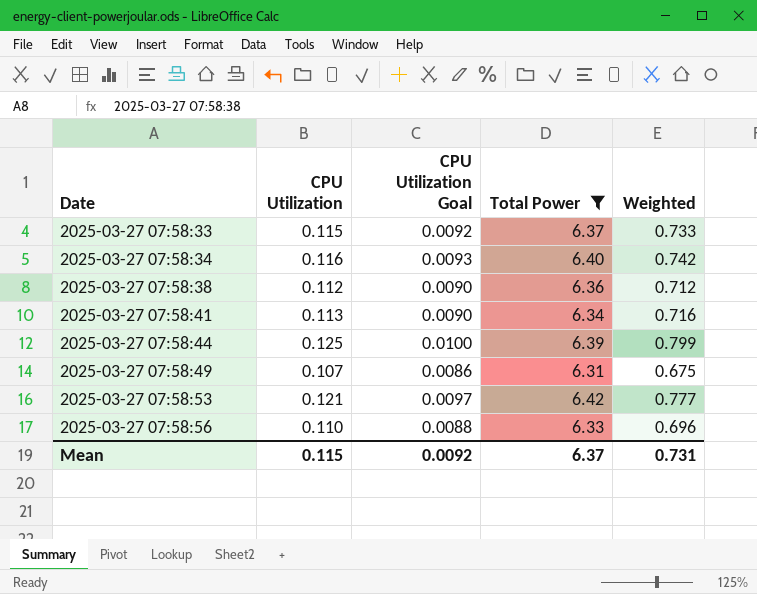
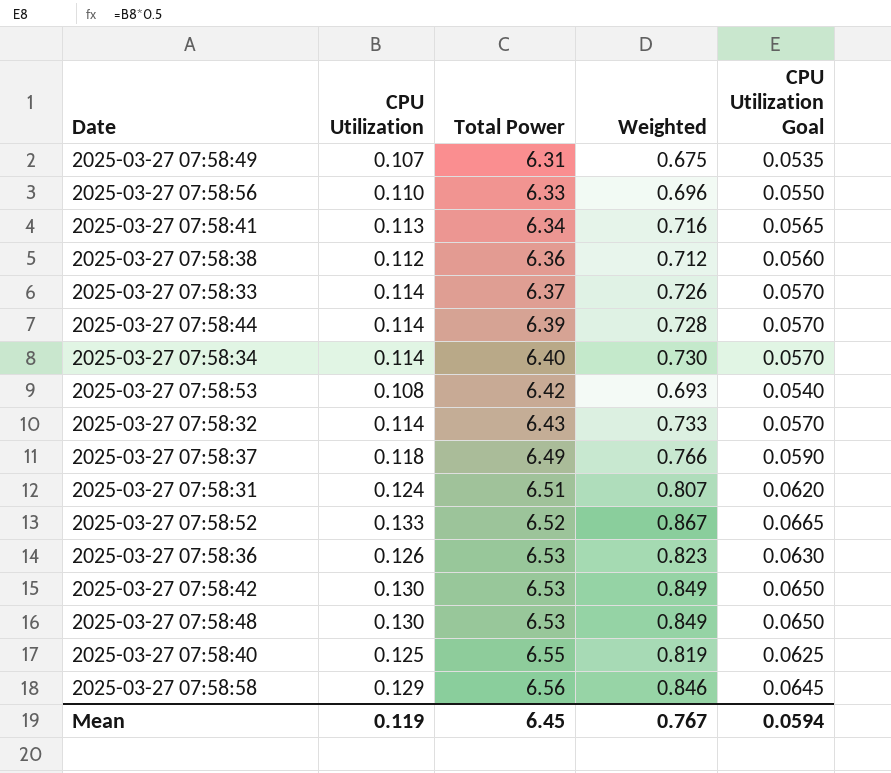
filter: Total Power <= 6.42 -> none
row order: Date ascending -> Total Power ascending
column CPU Utilization Goal | formula: [CPU Utilization] * 0.08 -> [CPU Utilization] * 0.5
column CPU Utilization Goal | position: 3 -> 5
2025-03-27 07:58:33 | CPU Utilization: 0.115 -> 0.114
2025-03-27 07:58:33 | Weighted: 0.733 -> 0.726
2025-03-27 07:58:44 | CPU Utilization: 0.125 -> 0.114
2025-03-27 07:58:44 | Weighted: 0.799 -> 0.728
2025-03-27 07:58:34 | CPU Utilization: 0.116 -> 0.114
2025-03-27 07:58:34 | Weighted: 0.742 -> 0.730
2025-03-27 07:58:53 | CPU Utilization: 0.121 -> 0.108
2025-03-27 07:58:53 | Weighted: 0.777 -> 0.693
Mean | CPU Utilization: 0.115 -> 0.119
Mean | Total Power: 6.37 -> 6.45
Mean | Weighted: 0.731 -> 0.767
Mean | CPU Utilization Goal: 0.0092 -> 0.0594

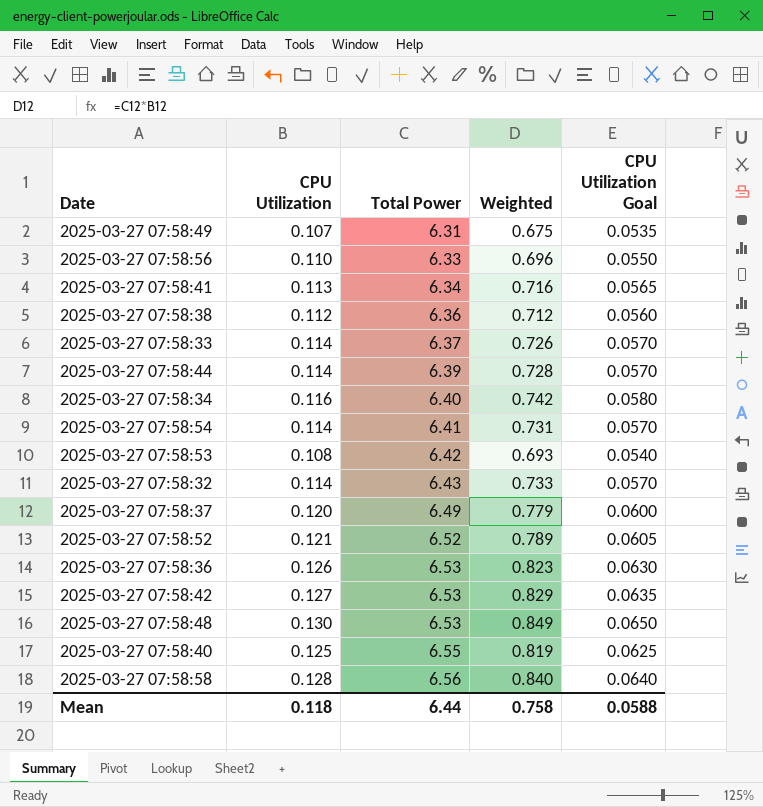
row 2025-03-27 07:58:31: 0.124 | 6.51 | 0.807 | 0.0620 -> none
2025-03-27 07:58:34 | CPU Utilization: 0.114 -> 0.116
2025-03-27 07:58:34 | Weighted: 0.730 -> 0.742
2025-03-27 07:58:34 | CPU Utilization Goal: 0.0570 -> 0.0580
row 2025-03-27 07:58:54: none -> 0.114 | 6.41 | 0.731 | 0.0570
2025-03-27 07:58:37 | CPU Utilization: 0.118 -> 0.120
2025-03-27 07:58:37 | Weighted: 0.766 -> 0.779
2025-03-27 07:58:37 | CPU Utilization Goal: 0.0590 -> 0.0600
2025-03-27 07:58:52 | CPU Utilization: 0.133 -> 0.121
2025-03-27 07:58:52 | Weighted: 0.867 -> 0.789
2025-03-27 07:58:52 | CPU Utilization Goal: 0.0665 -> 0.0605
2025-03-27 07:58:42 | CPU Utilization: 0.130 -> 0.127
2025-03-27 07:58:42 | Weighted: 0.849 -> 0.829
2025-03-27 07:58:42 | CPU Utilization Goal: 0.0650 -> 0.0635
2025-03-27 07:58:58 | CPU Utilization: 0.129 -> 0.128
2025-03-27 07:58:58 | Weighted: 0.846 -> 0.840
2025-03-27 07:58:58 | CPU Utilization Goal: 0.0645 -> 0.0640
Mean | CPU Utilization: 0.119 -> 0.118
Mean | Total Power: 6.45 -> 6.44
Mean | Weighted: 0.767 -> 0.758
Mean | CPU Utilization Goal: 0.0594 -> 0.0588

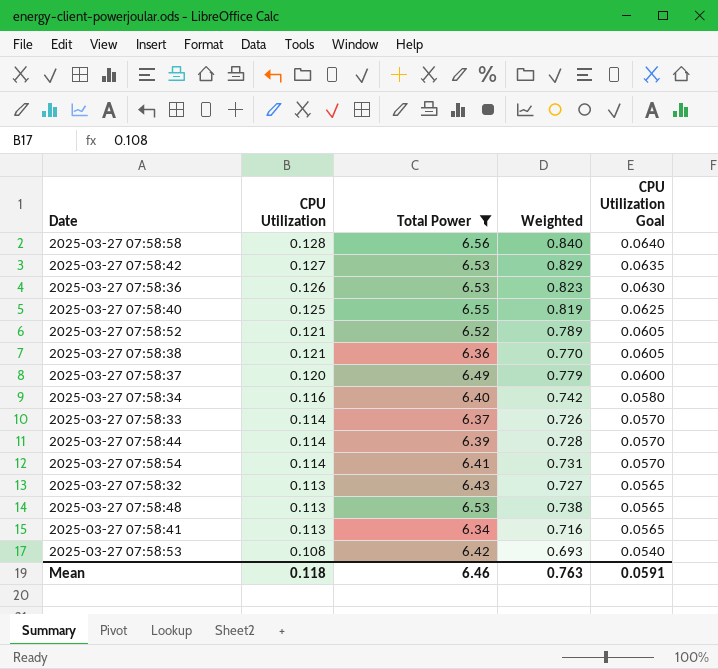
filter: none -> Total Power >= 6.34
row order: Total Power ascending -> CPU Utilization descending
2025-03-27 07:58:38 | CPU Utilization: 0.112 -> 0.121
2025-03-27 07:58:38 | Weighted: 0.712 -> 0.770
2025-03-27 07:58:38 | CPU Utilization Goal: 0.0560 -> 0.0605
2025-03-27 07:58:32 | CPU Utilization: 0.114 -> 0.113
2025-03-27 07:58:32 | Weighted: 0.733 -> 0.727
2025-03-27 07:58:32 | CPU Utilization Goal: 0.0570 -> 0.0565
2025-03-27 07:58:48 | CPU Utilization: 0.130 -> 0.113
2025-03-27 07:58:48 | Weighted: 0.849 -> 0.738
2025-03-27 07:58:48 | CPU Utilization Goal: 0.0650 -> 0.0565
Mean | Total Power: 6.44 -> 6.46
Mean | Weighted: 0.758 -> 0.763
Mean | CPU Utilization Goal: 0.0588 -> 0.0591

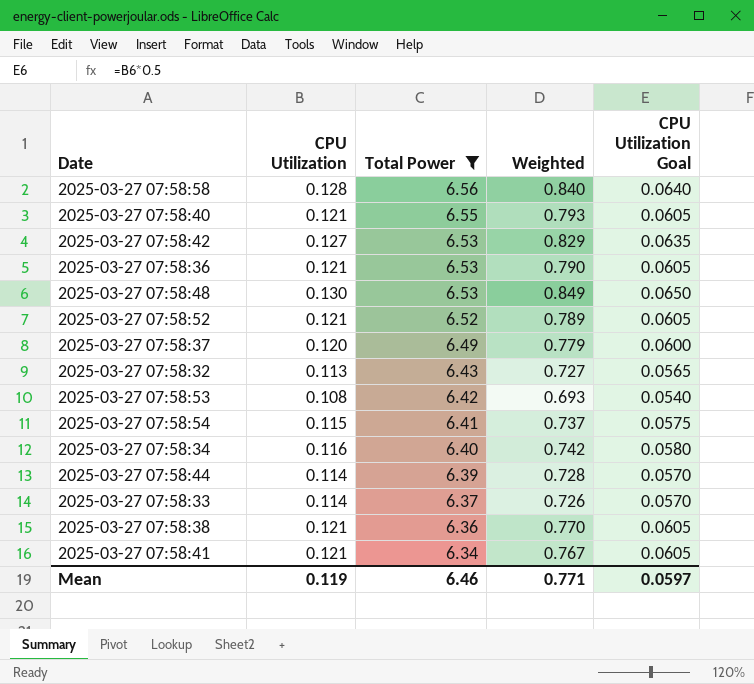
row order: CPU Utilization descending -> Total Power descending
2025-03-27 07:58:40 | CPU Utilization: 0.125 -> 0.121
2025-03-27 07:58:40 | Weighted: 0.819 -> 0.793
2025-03-27 07:58:40 | CPU Utilization Goal: 0.0625 -> 0.0605
2025-03-27 07:58:36 | CPU Utilization: 0.126 -> 0.121
2025-03-27 07:58:36 | Weighted: 0.823 -> 0.790
2025-03-27 07:58:36 | CPU Utilization Goal: 0.0630 -> 0.0605
2025-03-27 07:58:48 | CPU Utilization: 0.113 -> 0.130
2025-03-27 07:58:48 | Weighted: 0.738 -> 0.849
2025-03-27 07:58:48 | CPU Utilization Goal: 0.0565 -> 0.0650
2025-03-27 07:58:54 | CPU Utilization: 0.114 -> 0.115
2025-03-27 07:58:54 | Weighted: 0.731 -> 0.737
2025-03-27 07:58:54 | CPU Utilization Goal: 0.0570 -> 0.0575
2025-03-27 07:58:41 | CPU Utilization: 0.113 -> 0.121
2025-03-27 07:58:41 | Weighted: 0.716 -> 0.767
2025-03-27 07:58:41 | CPU Utilization Goal: 0.0565 -> 0.0605
Mean | CPU Utilization: 0.118 -> 0.119
Mean | Weighted: 0.763 -> 0.771
Mean | CPU Utilization Goal: 0.0591 -> 0.0597

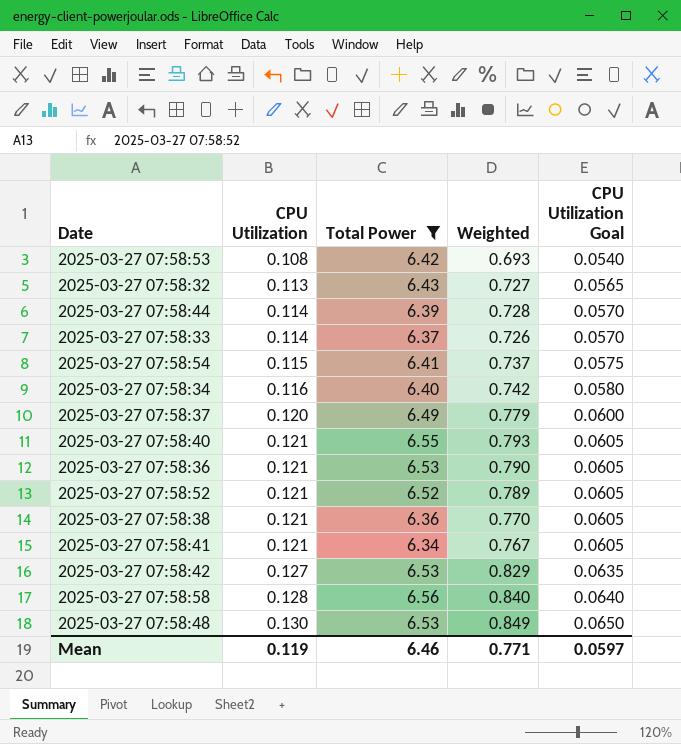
row order: Total Power descending -> CPU Utilization ascending

